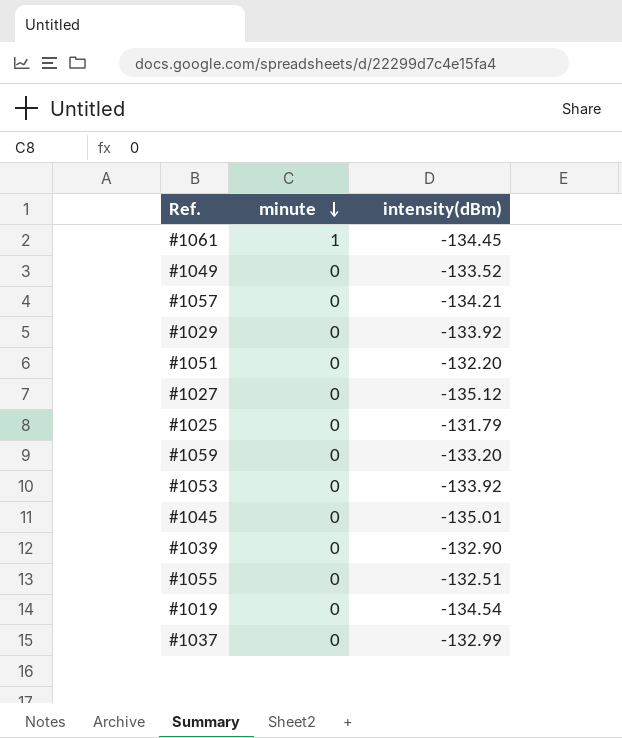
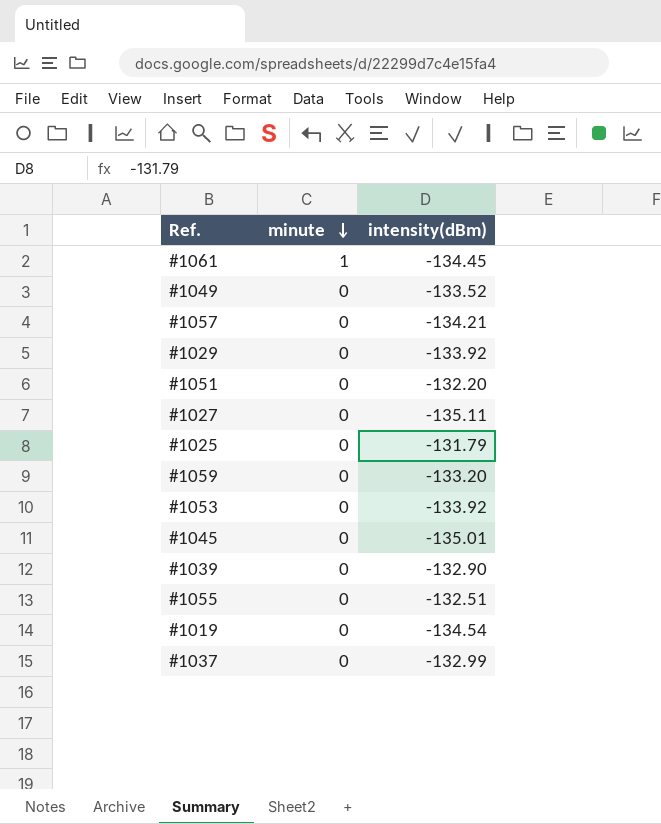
#1027 | intensity(dBm): -135.12 -> -135.11

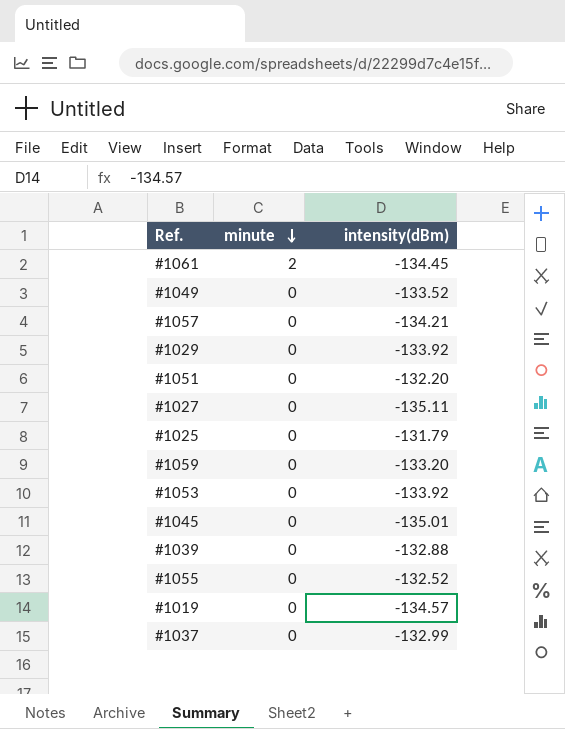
#1061 | minute: 1 -> 2
#1039 | intensity(dBm): -132.90 -> -132.88
#1055 | intensity(dBm): -132.51 -> -132.52
#1019 | intensity(dBm): -134.54 -> -134.57

